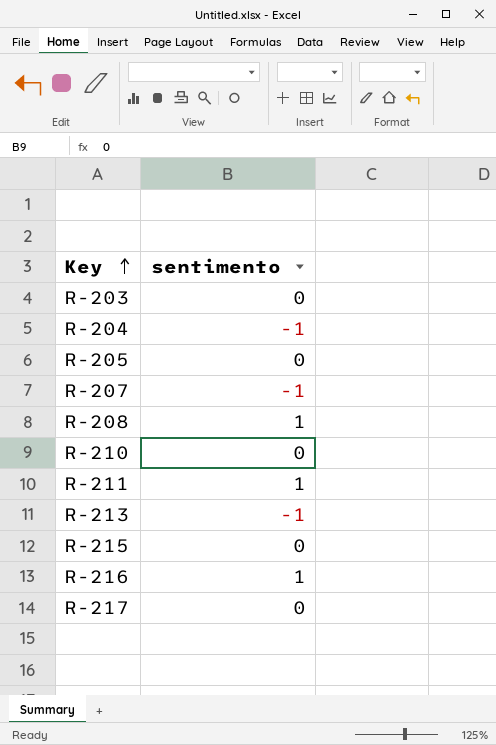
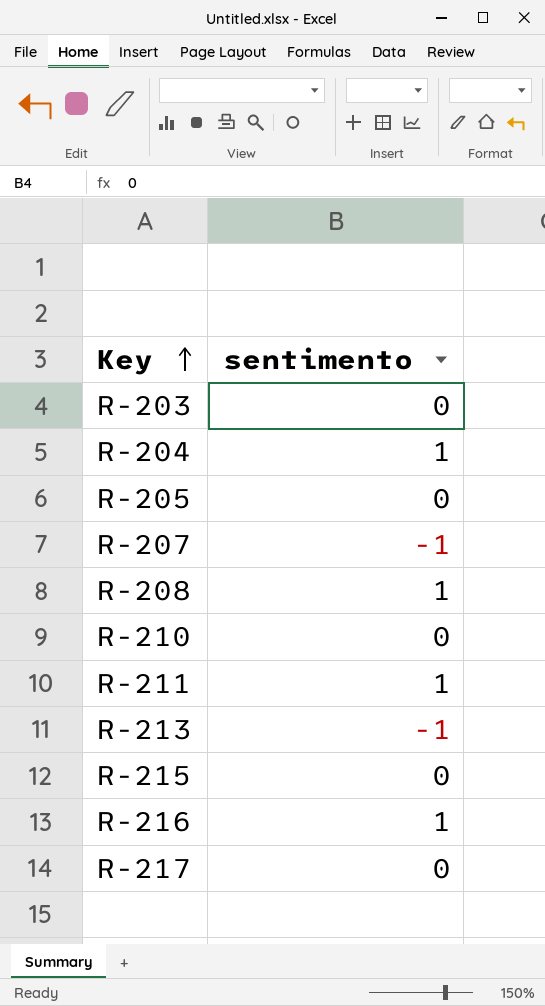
R-204 | sentimento: -1 -> 1

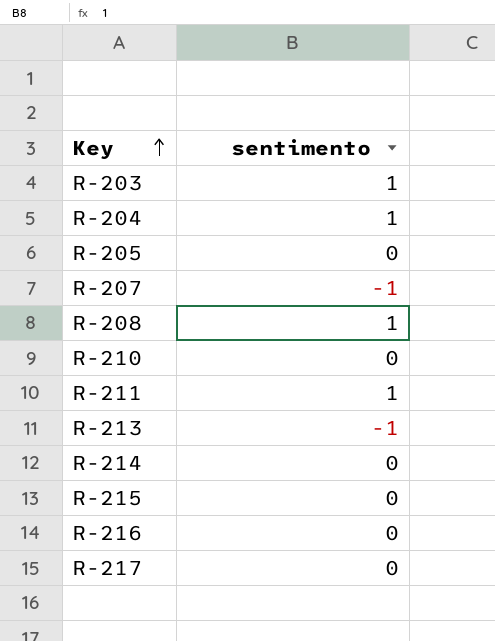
R-203 | sentimento: 0 -> 1
row R-214: none -> 0
R-216 | sentimento: 1 -> 0

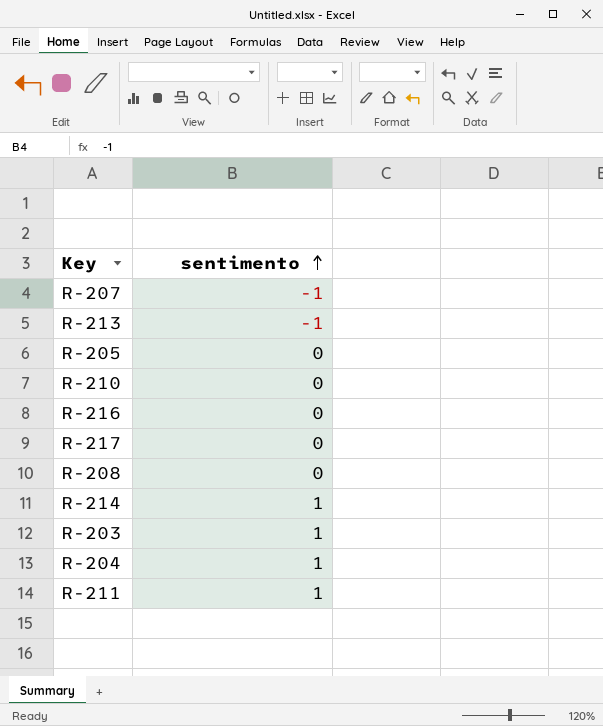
row order: Key ascending -> sentimento ascending
row R-215: 0 -> none
R-208 | sentimento: 1 -> 0
R-214 | sentimento: 0 -> 1

